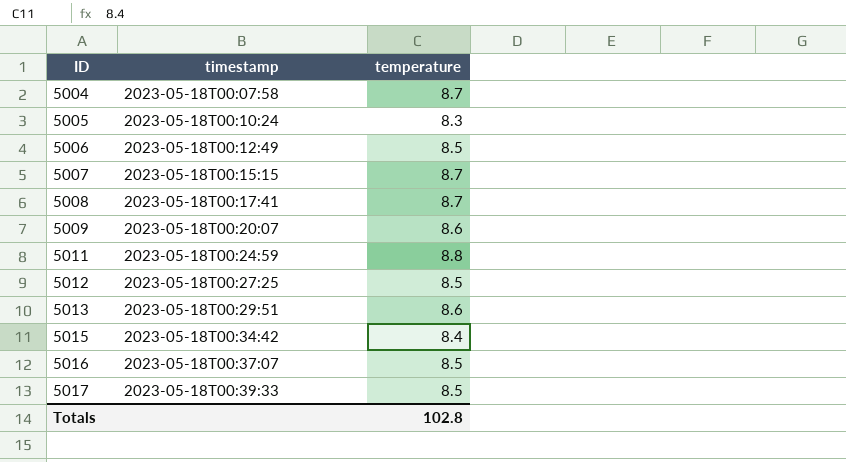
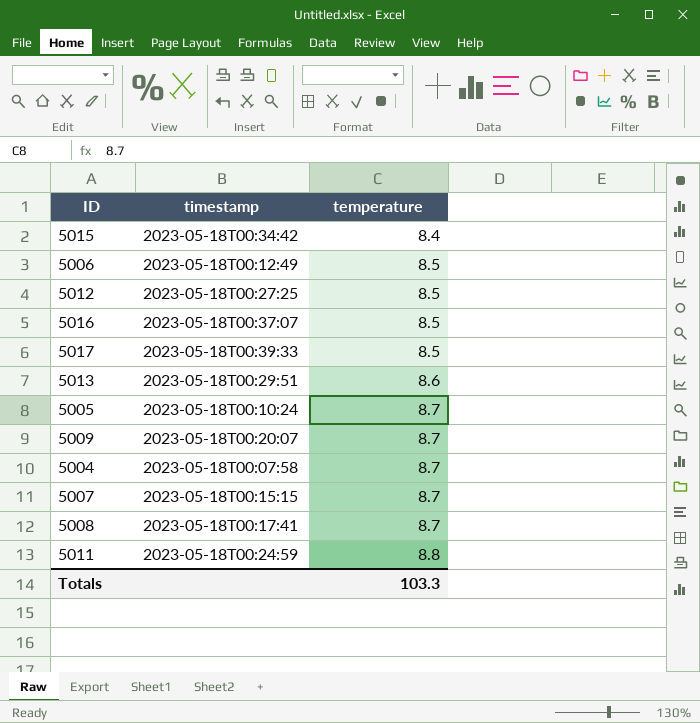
row order: ID ascending -> temperature ascending
5005 | temperature: 8.3 -> 8.7
5009 | temperature: 8.6 -> 8.7
Totals | temperature: 102.8 -> 103.3

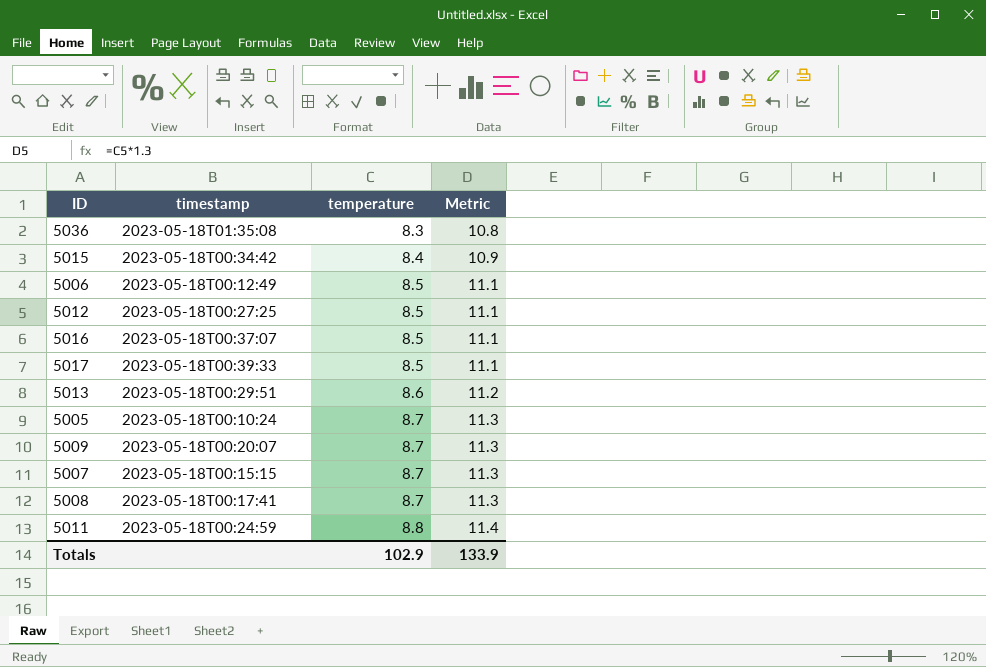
column Metric | formula: none -> [temperature] * 1.3
row 5004: 2023-05-18T00:07:58 | 8.7 -> none
row 5036: none -> 2023-05-18T01:35:08 | 8.3 | 10.8
Totals | temperature: 103.3 -> 102.9

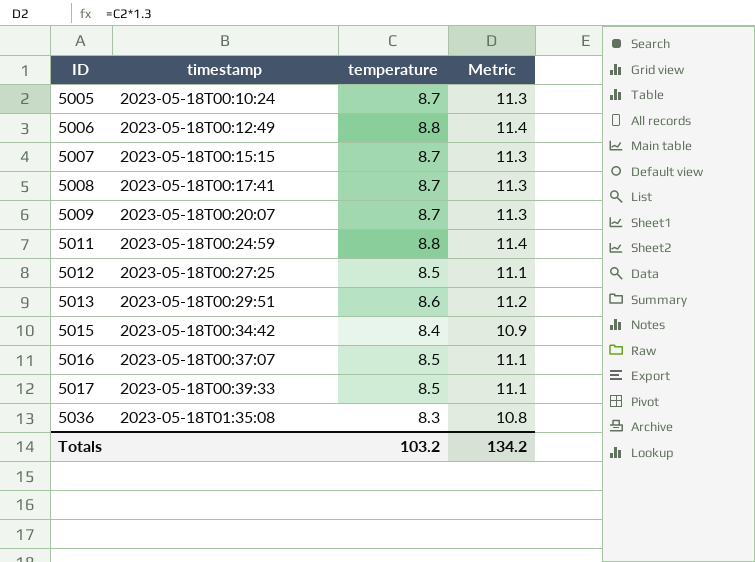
row order: temperature ascending -> ID ascending
5006 | temperature: 8.5 -> 8.8
5006 | Metric: 11.1 -> 11.4
Totals | temperature: 102.9 -> 103.2
Totals | Metric: 133.9 -> 134.2

